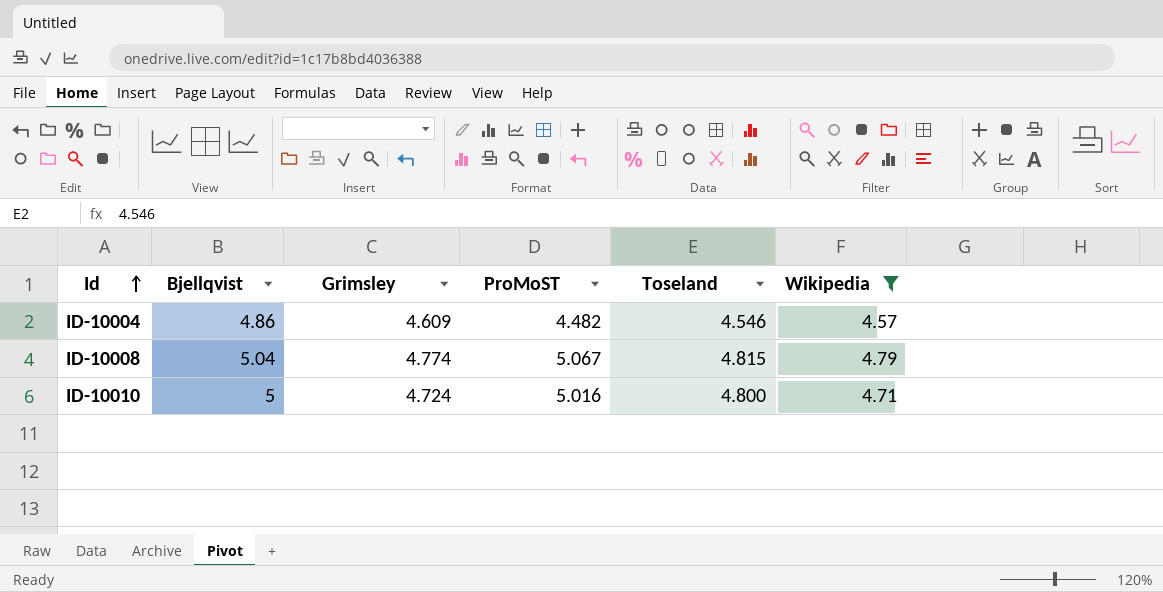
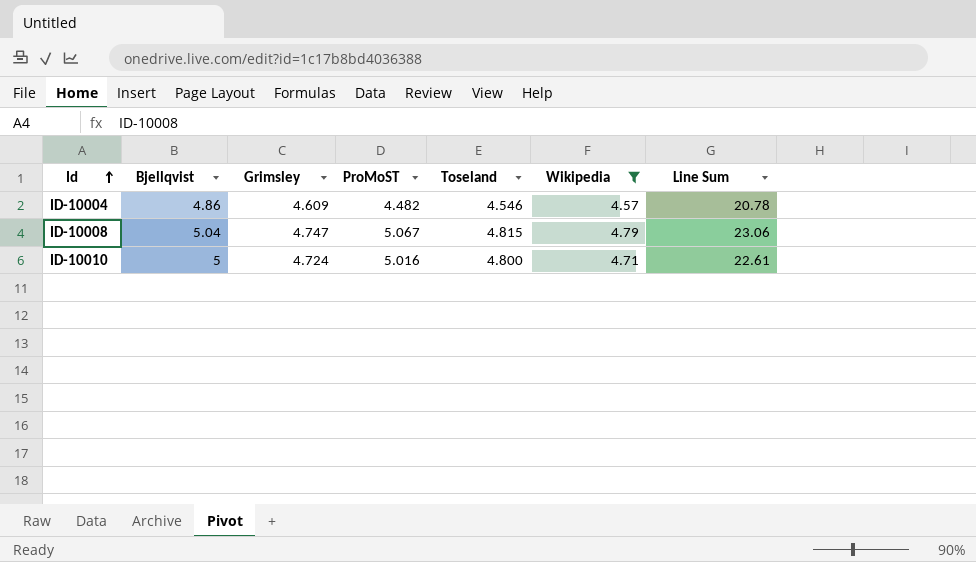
column Line Sum | formula: none -> [Toseland] * [Wikipedia]
ID-10008 | Grimsley: 4.774 -> 4.747

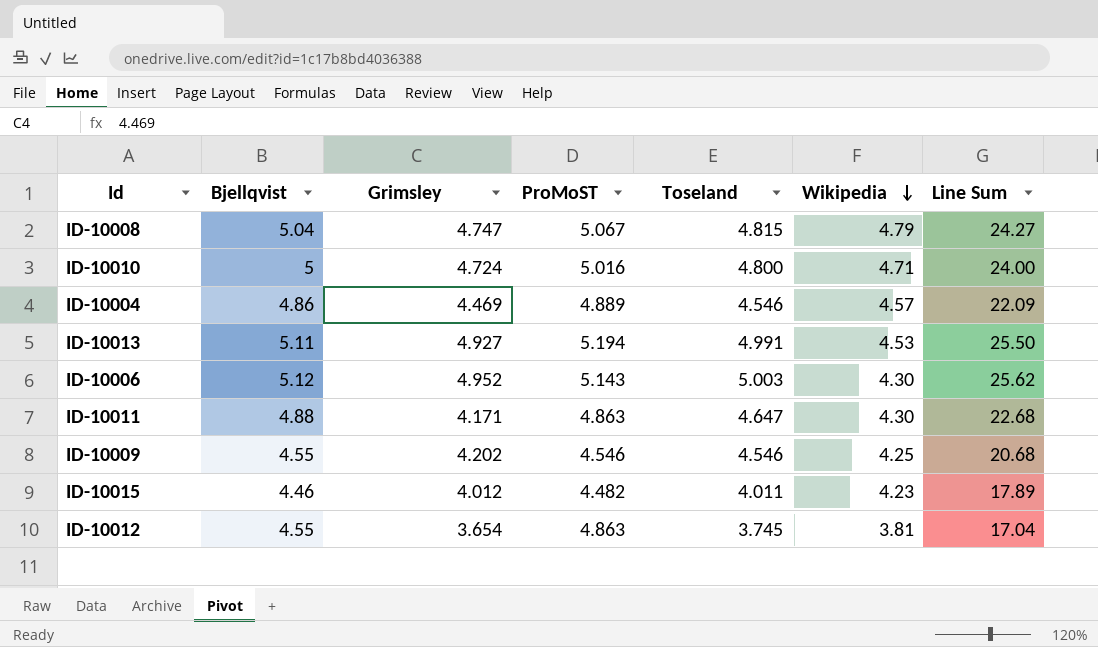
filter: Wikipedia >= 4.57 -> none
row order: Id ascending -> Wikipedia descending
column Line Sum | formula: [Toseland] * [Wikipedia] -> [Bjellqvist] * [Toseland]
ID-10004 | Grimsley: 4.609 -> 4.469
ID-10004 | ProMoST: 4.482 -> 4.889

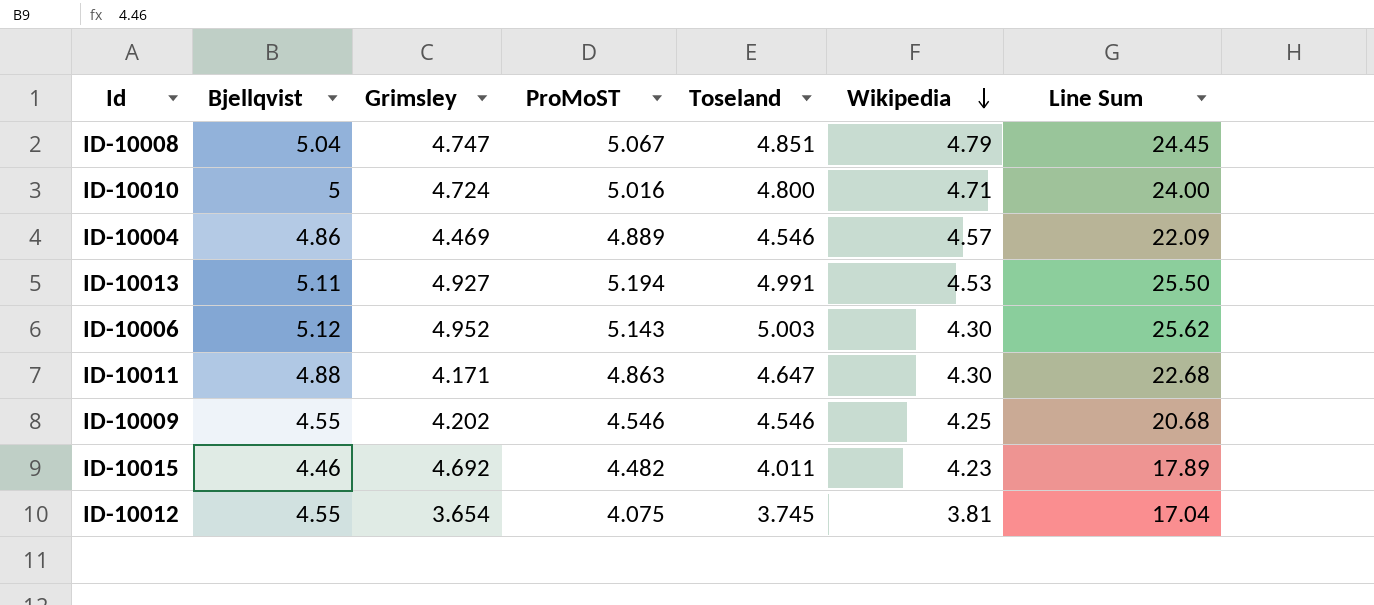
ID-10008 | Toseland: 4.815 -> 4.851
ID-10008 | Line Sum: 24.27 -> 24.45
ID-10015 | Grimsley: 4.012 -> 4.692
ID-10012 | ProMoST: 4.863 -> 4.075

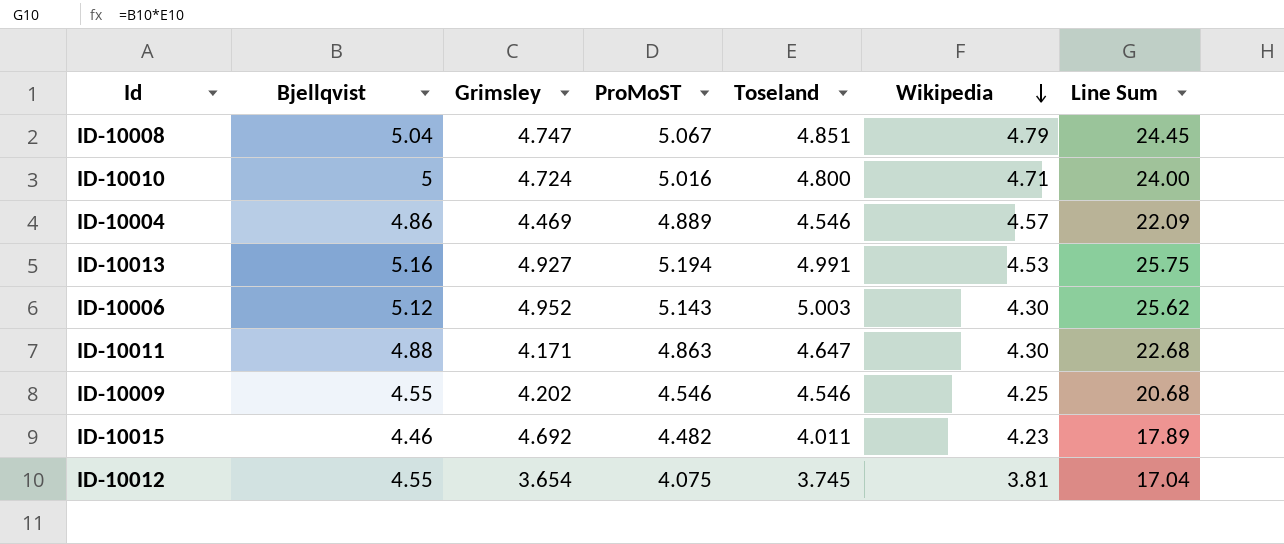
ID-10013 | Bjellqvist: 5.11 -> 5.16
ID-10013 | Line Sum: 25.50 -> 25.75

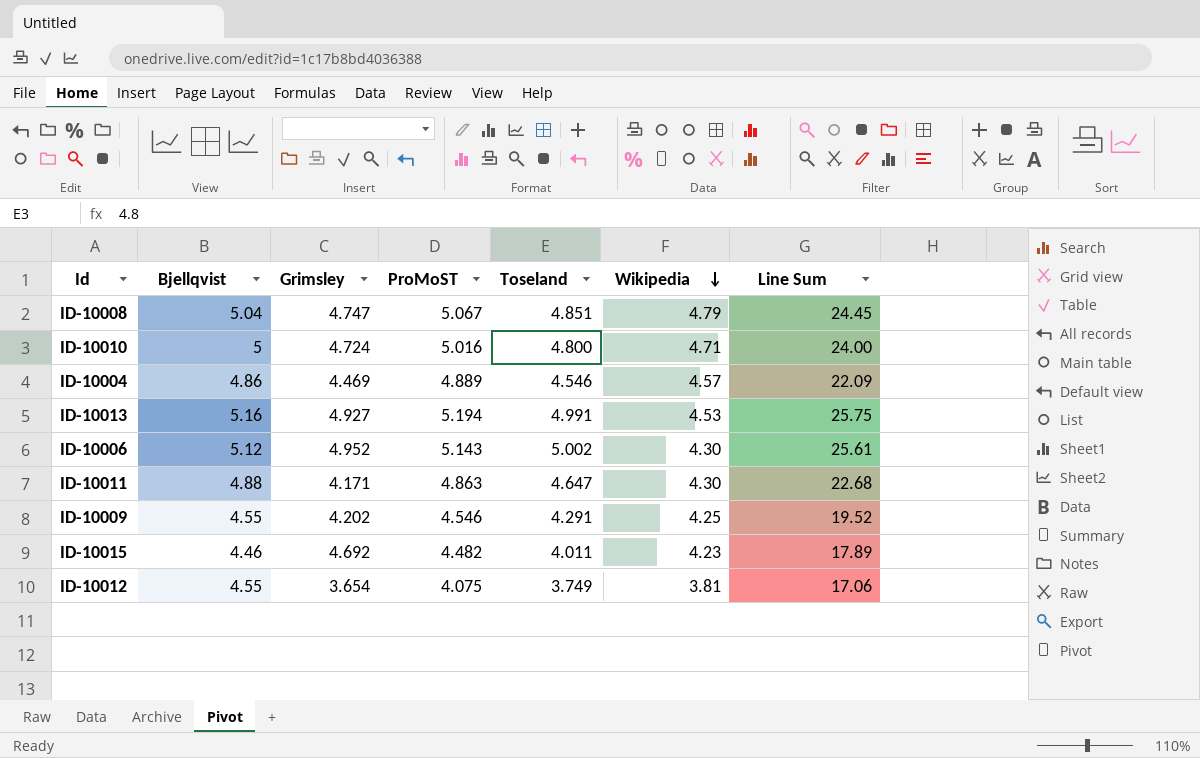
ID-10006 | Toseland: 5.003 -> 5.002
ID-10006 | Line Sum: 25.62 -> 25.61
ID-10009 | Toseland: 4.546 -> 4.291
ID-10009 | Line Sum: 20.68 -> 19.52
ID-10012 | Toseland: 3.745 -> 3.749
ID-10012 | Line Sum: 17.04 -> 17.06

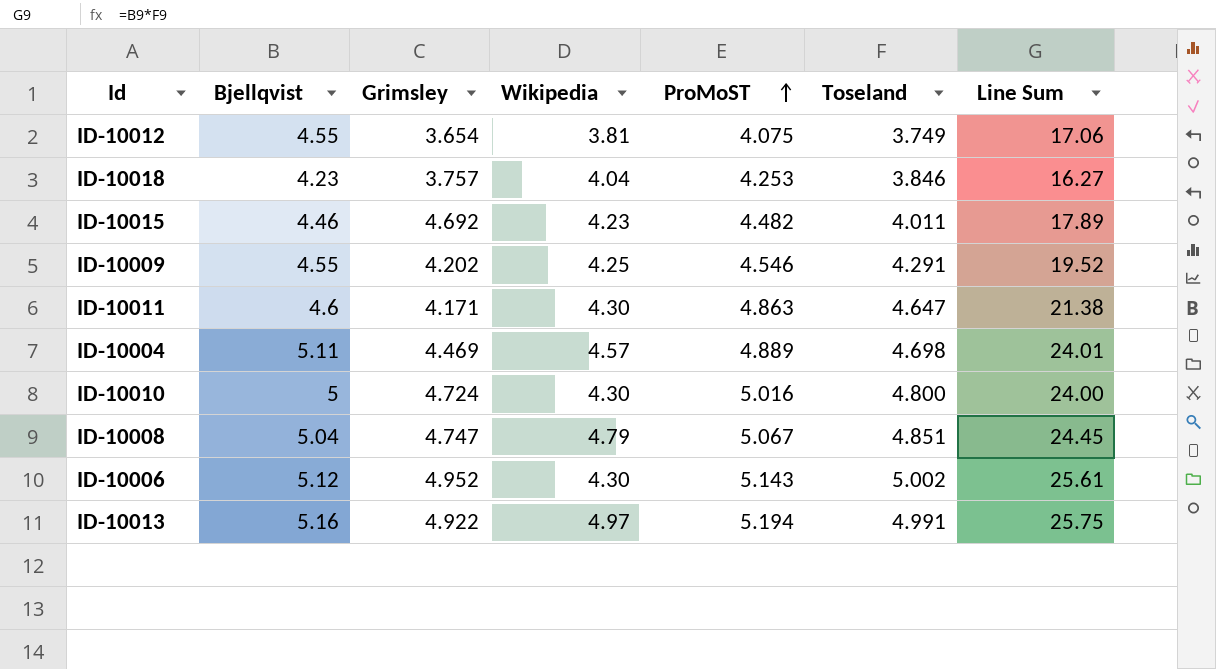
row order: Wikipedia descending -> ProMoST ascending
column Wikipedia | position: 6 -> 4
row ID-10018: none -> 4.23 | 3.757 | 4.04 | 4.253 | 3.846 | 16.27
ID-10011 | Bjellqvist: 4.88 -> 4.6
ID-10011 | Line Sum: 22.68 -> 21.38
ID-10004 | Bjellqvist: 4.86 -> 5.11
ID-10004 | Toseland: 4.546 -> 4.698
ID-10004 | Line Sum: 22.09 -> 24.01
ID-10010 | Wikipedia: 4.71 -> 4.30
ID-10013 | Grimsley: 4.927 -> 4.922
ID-10013 | Wikipedia: 4.53 -> 4.97

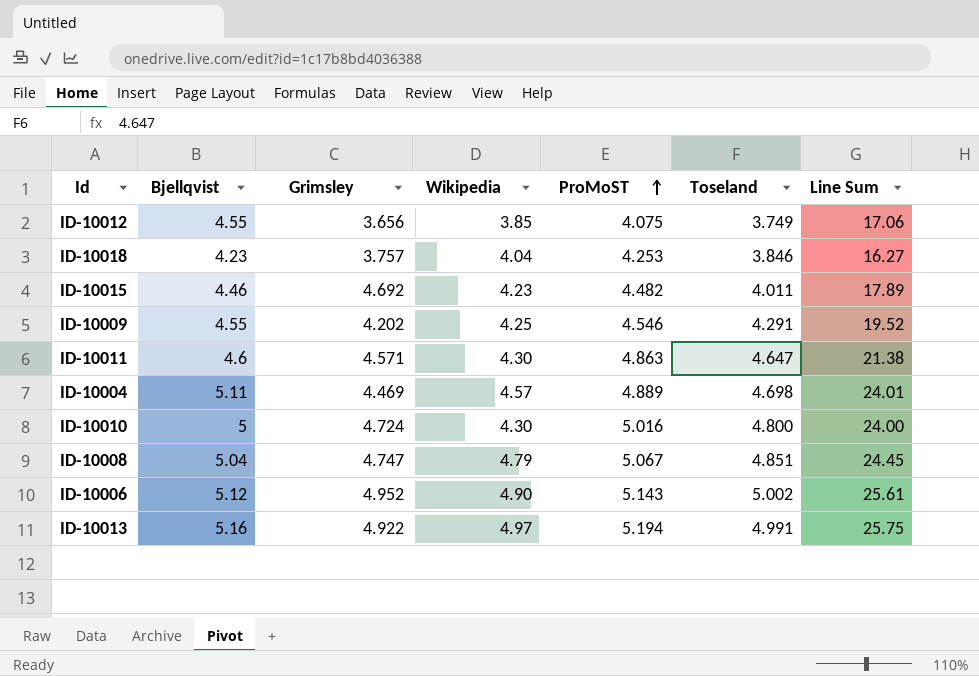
ID-10012 | Grimsley: 3.654 -> 3.656
ID-10012 | Wikipedia: 3.81 -> 3.85
ID-10011 | Grimsley: 4.171 -> 4.571
ID-10006 | Wikipedia: 4.30 -> 4.90

